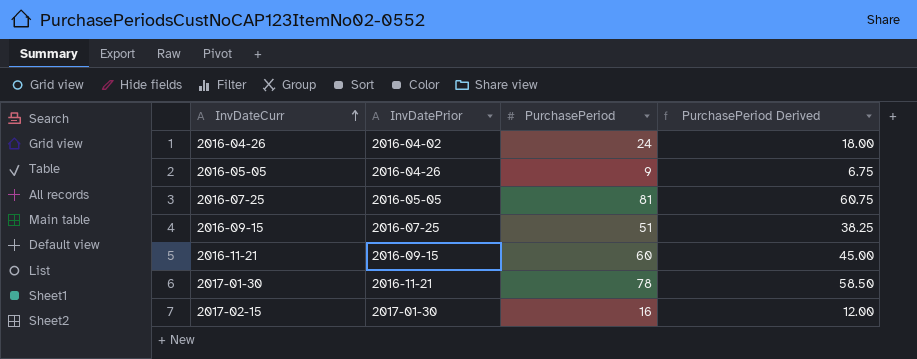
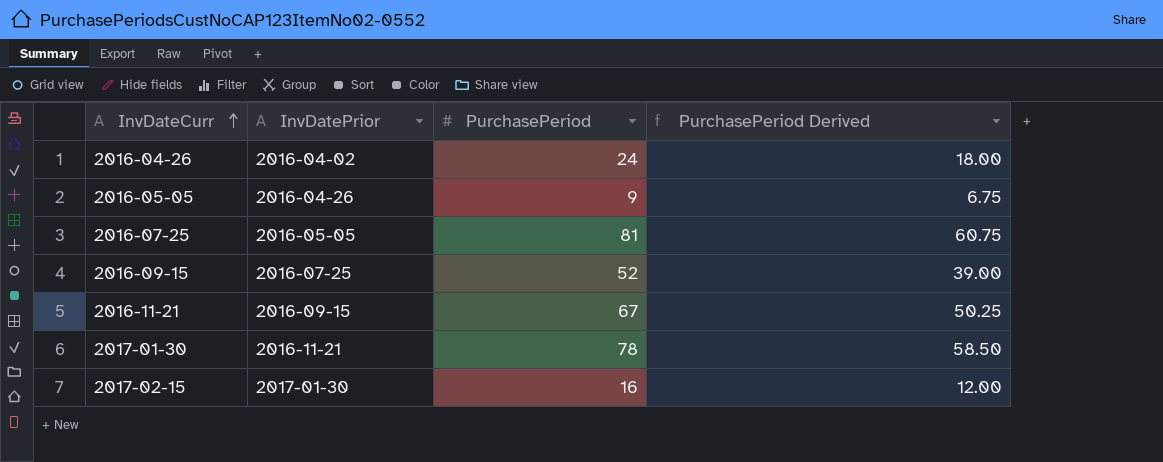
2016-09-15 | PurchasePeriod: 51 -> 52
2016-09-15 | PurchasePeriod Derived: 38.25 -> 39.00
2016-11-21 | PurchasePeriod: 60 -> 67
2016-11-21 | PurchasePeriod Derived: 45.00 -> 50.25

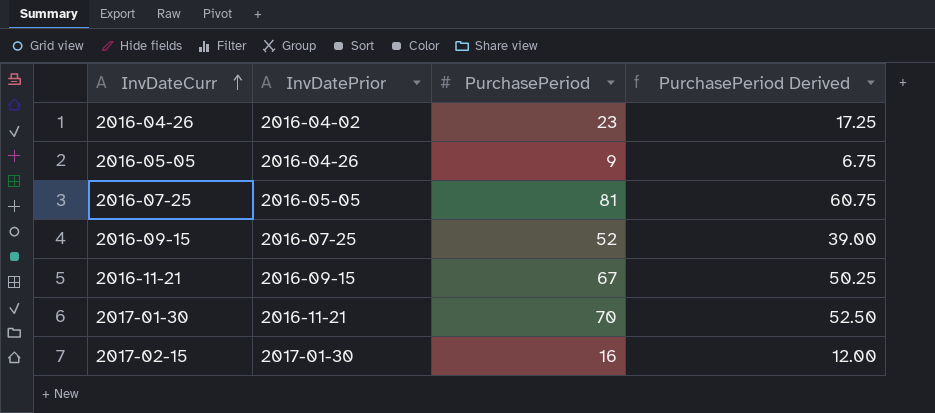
2016-04-26 | PurchasePeriod: 24 -> 23
2016-04-26 | PurchasePeriod Derived: 18.00 -> 17.25
2017-01-30 | PurchasePeriod: 78 -> 70
2017-01-30 | PurchasePeriod Derived: 58.50 -> 52.50

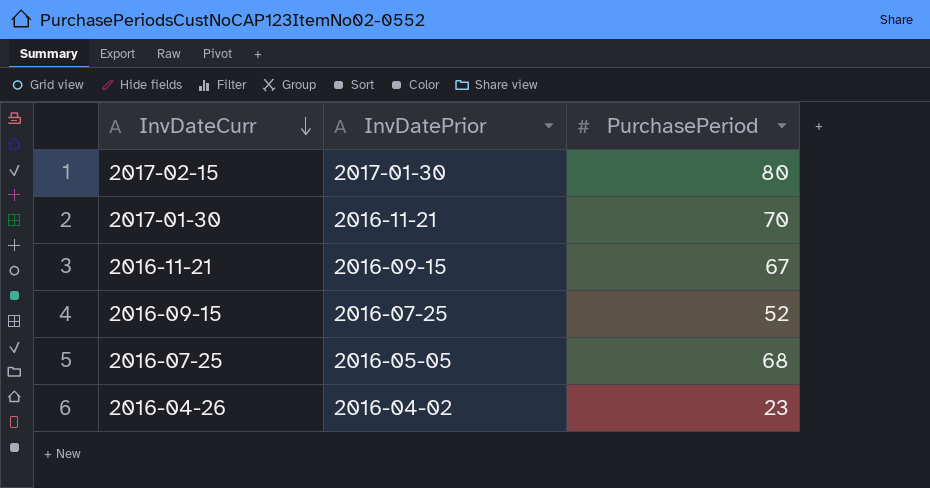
row order: InvDateCurr ascending -> InvDateCurr descending
column PurchasePeriod Derived | formula: [PurchasePeriod] * 0.75 -> none
row 2016-05-05: 2016-04-26 | 9 | 6.75 -> none
2017-02-15 | PurchasePeriod: 16 -> 80
2016-07-25 | PurchasePeriod: 81 -> 68

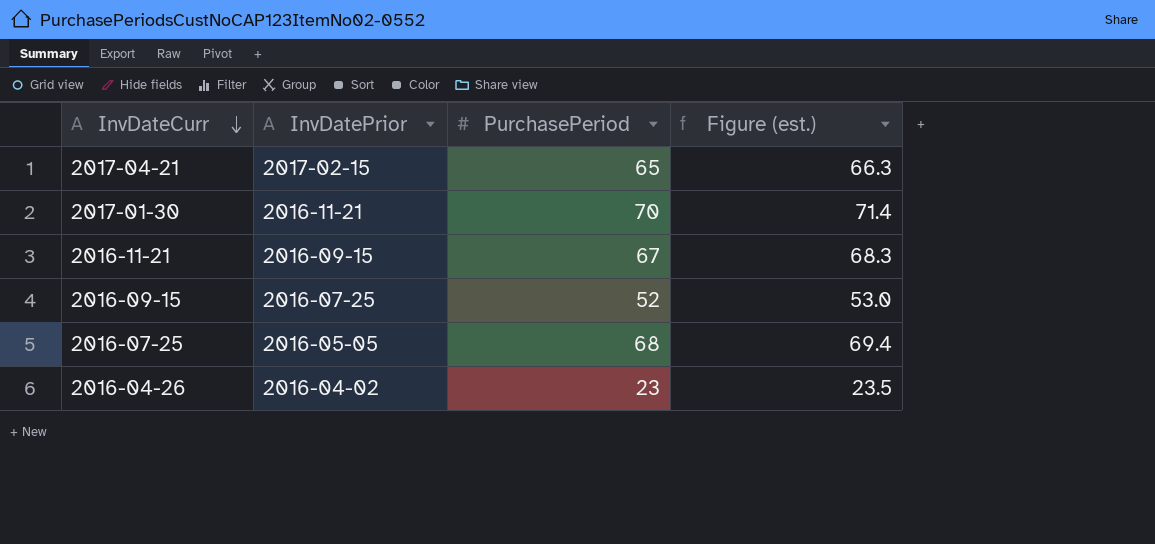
column Figure (est.) | formula: none -> [PurchasePeriod] * 1.02
row 2017-02-15: 2017-01-30 | 80 -> none
row 2017-04-21: none -> 2017-02-15 | 65 | 66.3

